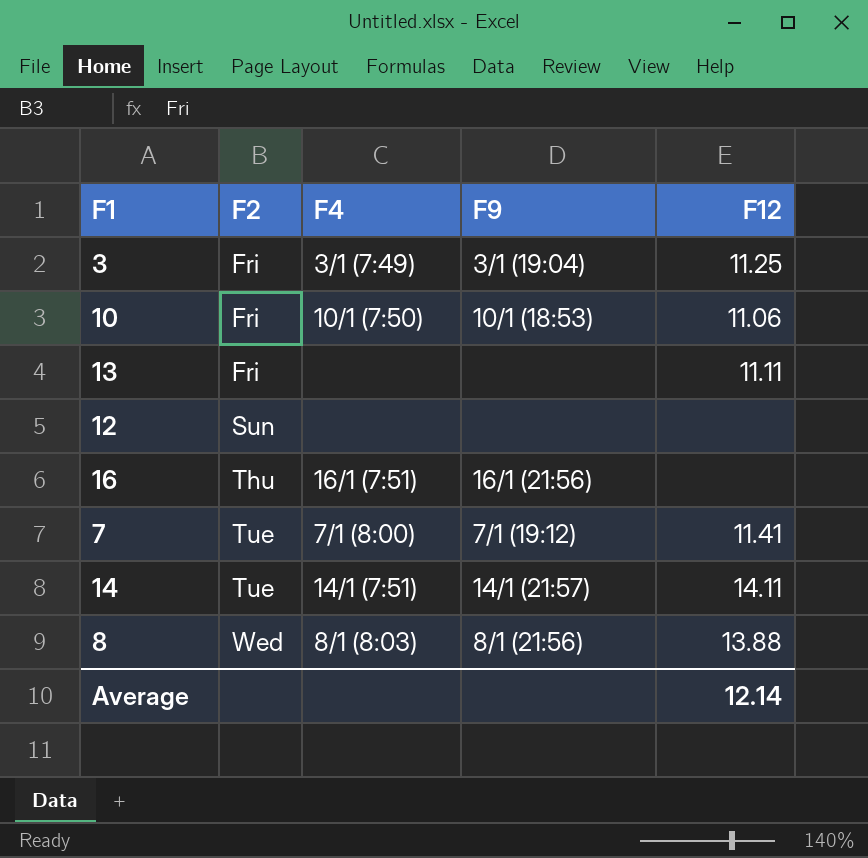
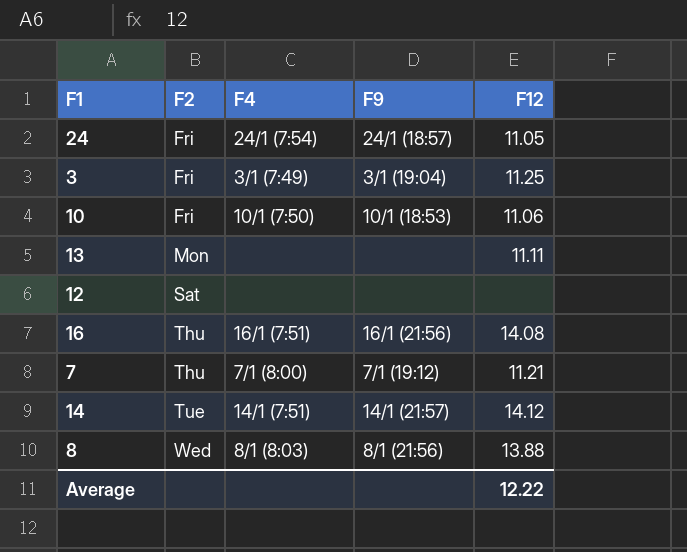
row 24: none -> Fri | 24/1 (7:54) | 24/1 (18:57) | 11.05
13 | F2: Fri -> Mon
12 | F2: Sun -> Sat
16 | F12: none -> 14.08
7 | F2: Tue -> Thu
7 | F12: 11.41 -> 11.21
14 | F12: 14.11 -> 14.12
Average | F12: 12.14 -> 12.22

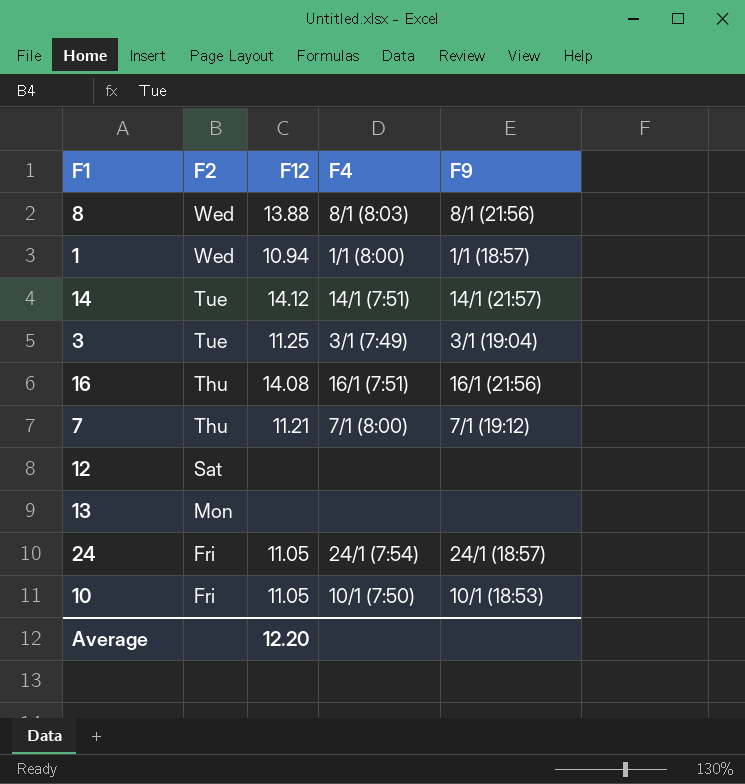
row order: F2 ascending -> F2 descending
column F12 | position: 5 -> 3
row 1: none -> Wed | 10.94 | 1/1 (8:00) | 1/1 (18:57)
3 | F2: Fri -> Tue
13 | F12: 11.11 -> none
10 | F12: 11.06 -> 11.05
Average | F12: 12.22 -> 12.20

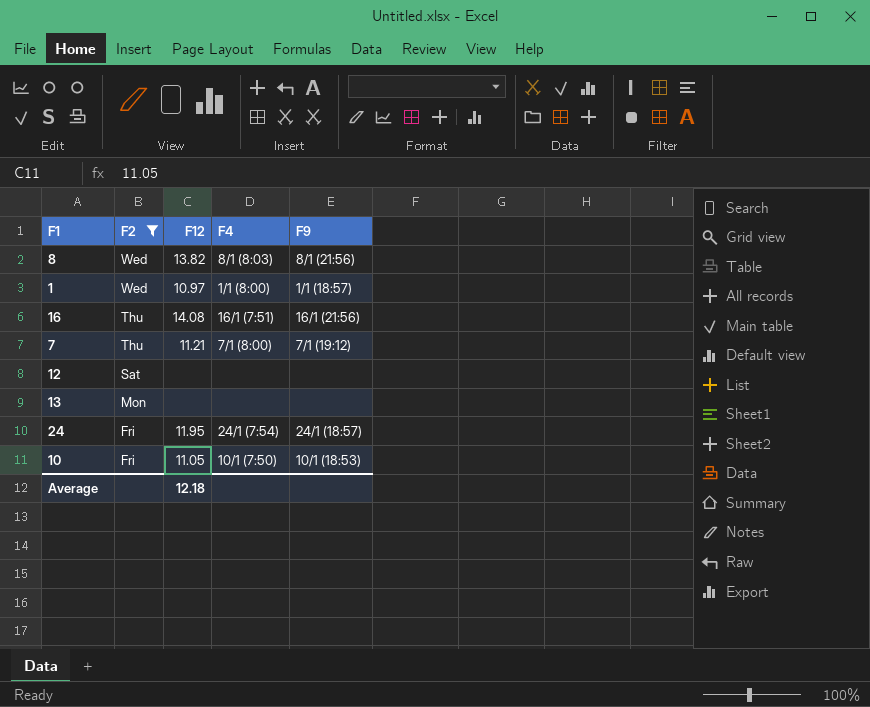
filter: none -> F2 != Tue
8 | F12: 13.88 -> 13.82
1 | F12: 10.94 -> 10.97
24 | F12: 11.05 -> 11.95
Average | F12: 12.20 -> 12.18

